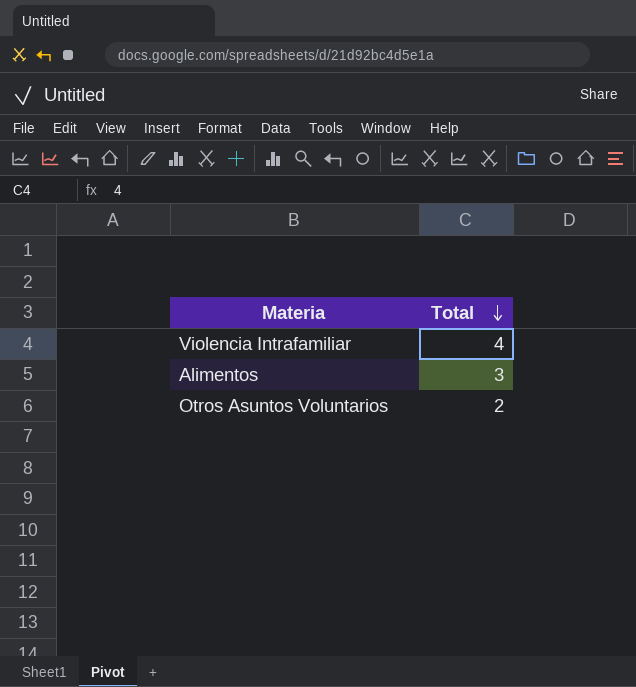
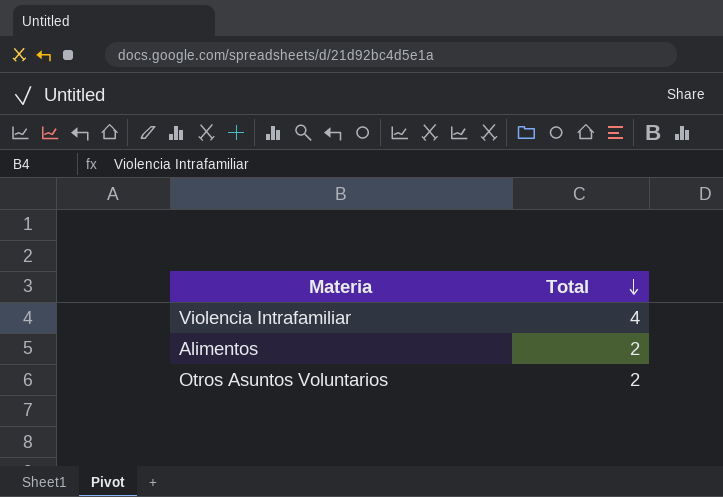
Alimentos | Total: 3 -> 2

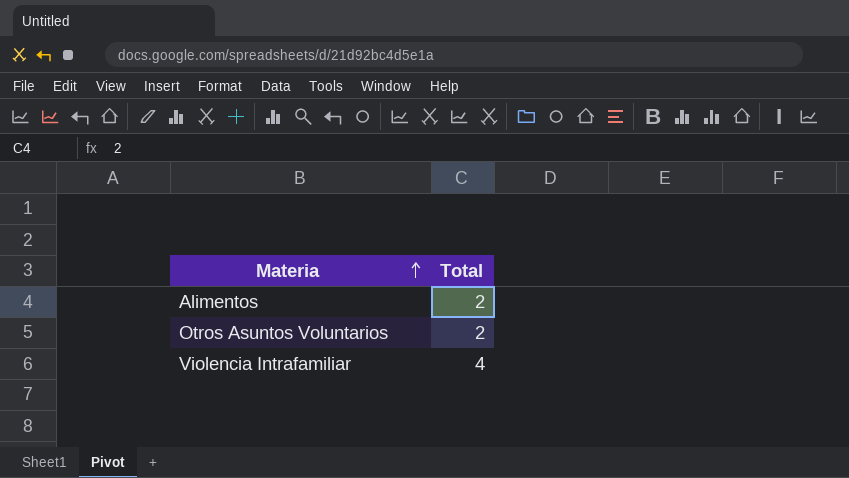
row order: Total descending -> Materia ascending

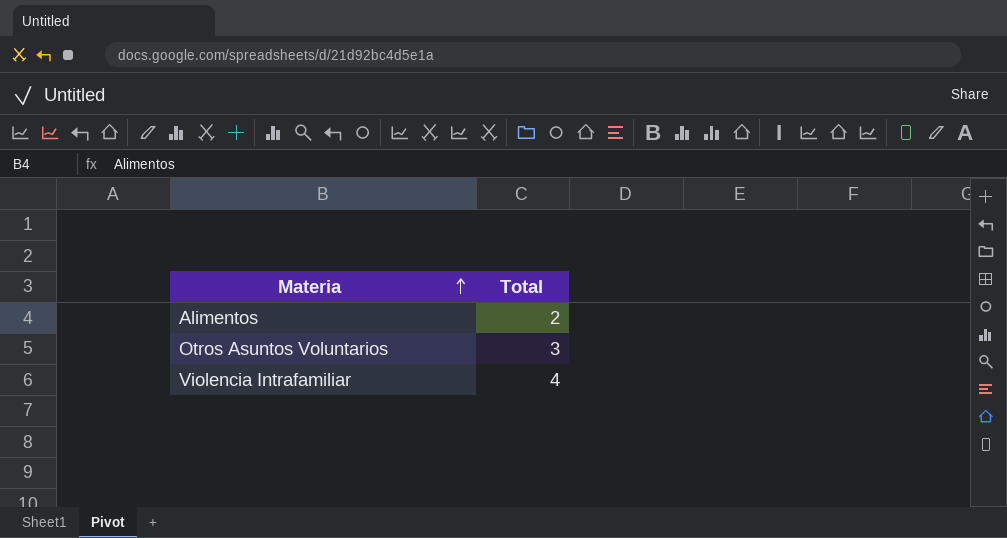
Otros Asuntos Voluntarios | Total: 2 -> 3

